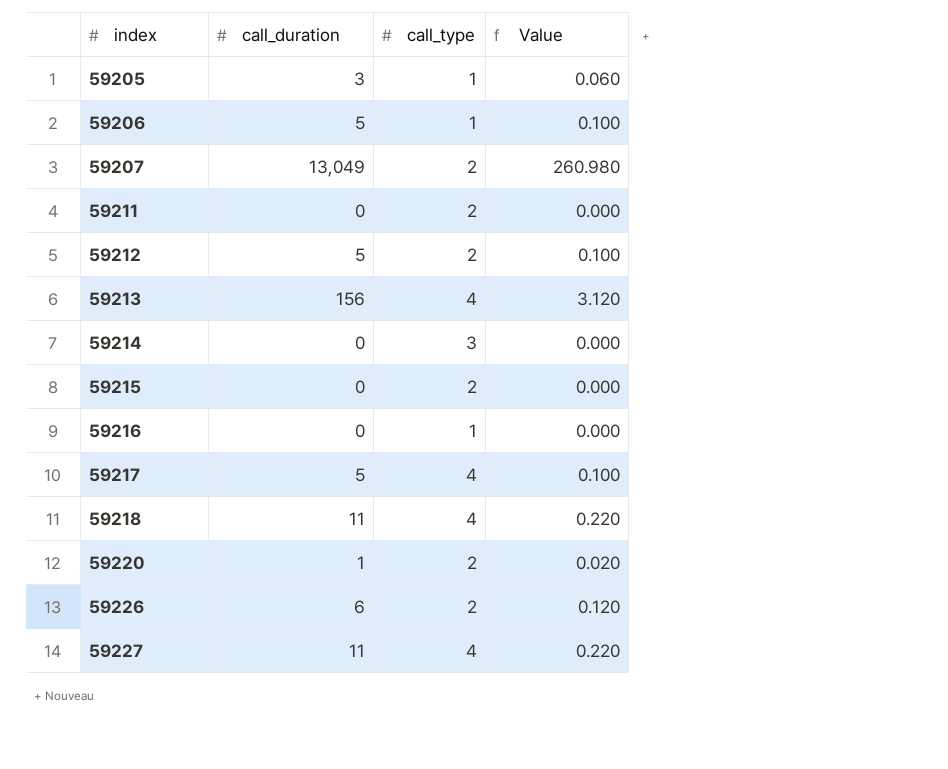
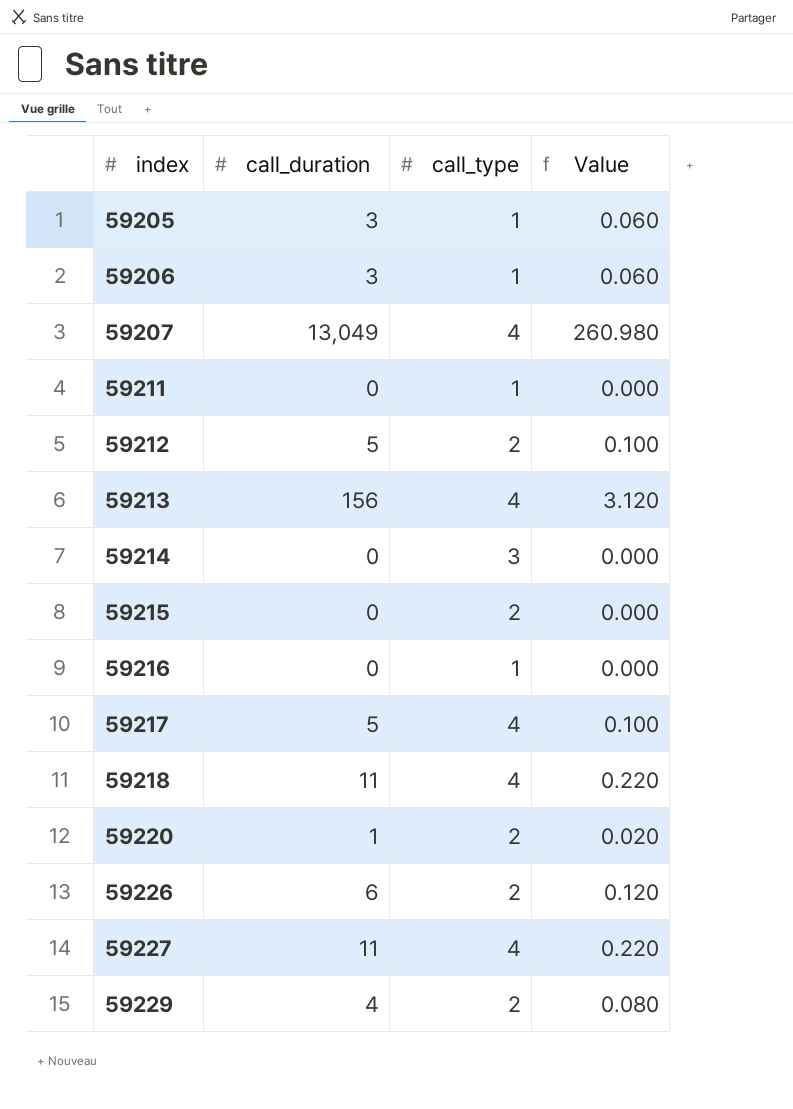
59206 | call_duration: 5 -> 3
59206 | Value: 0.100 -> 0.060
59207 | call_type: 2 -> 4
59211 | call_type: 2 -> 1
row 59229: none -> 4 | 2 | 0.080

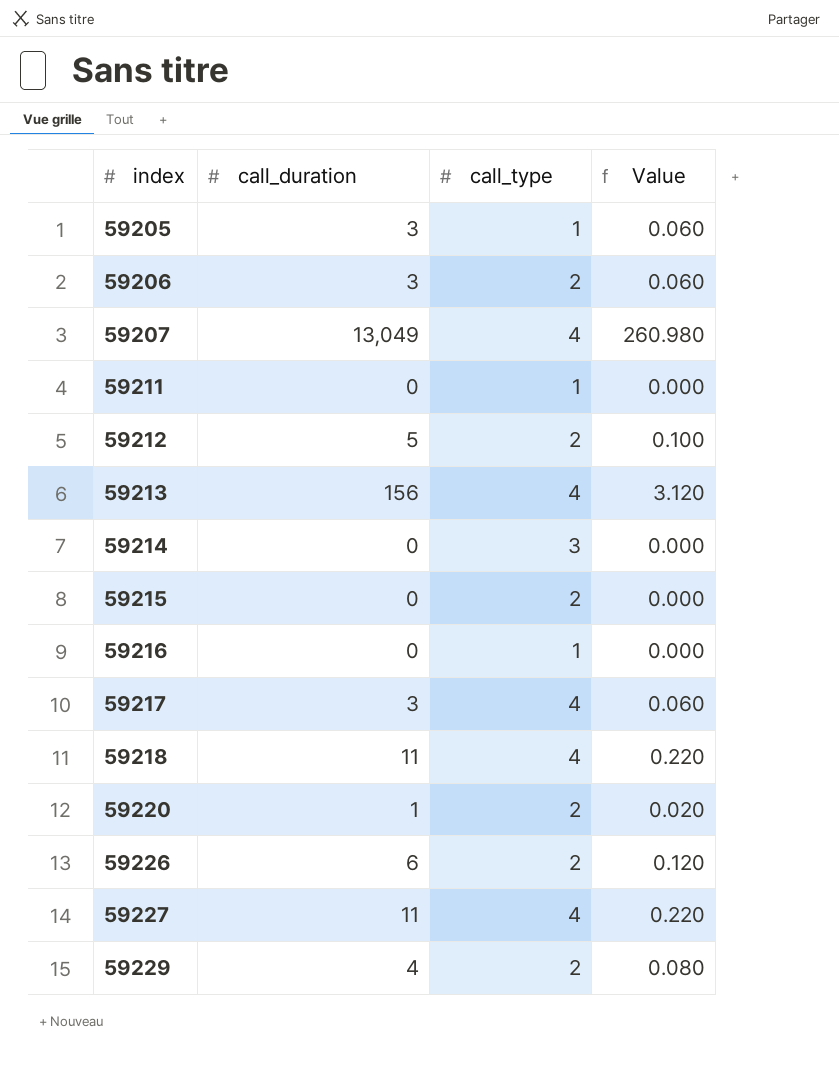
59206 | call_type: 1 -> 2
59217 | call_duration: 5 -> 3
59217 | Value: 0.100 -> 0.060

